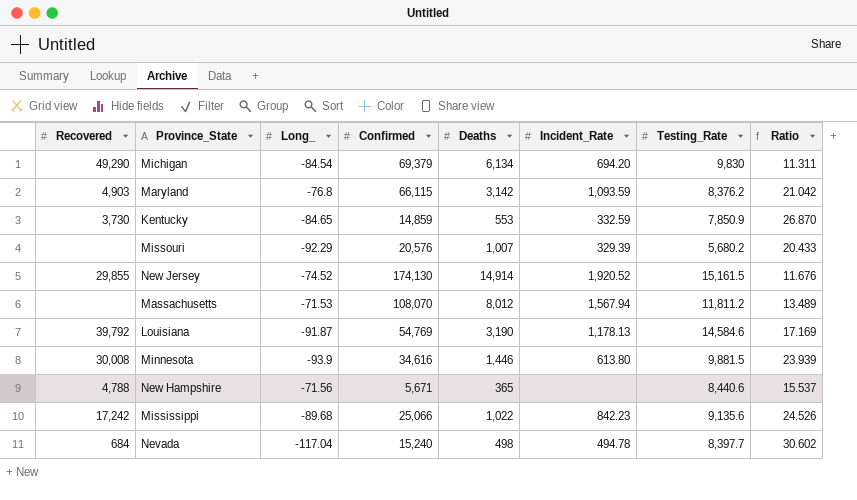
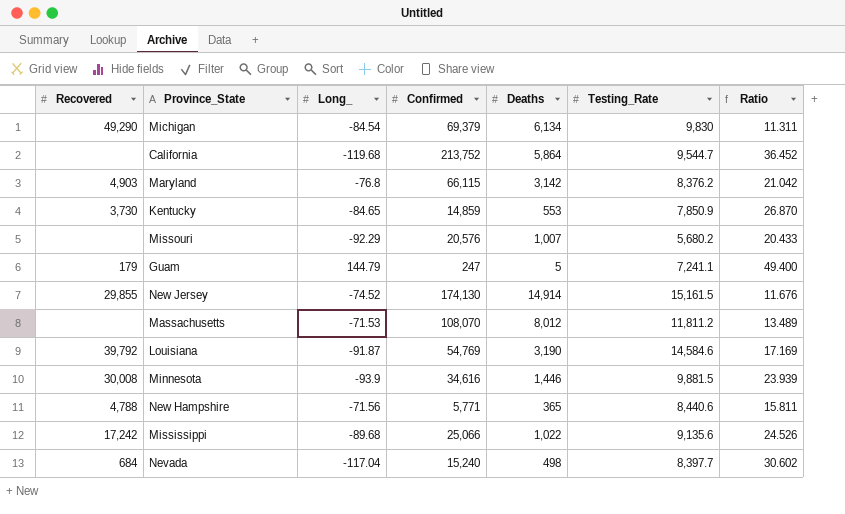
column Incident_Rate | position: 6 -> none
row California: none -> none | -119.68 | 213,752 | 5,864 | 9,544.7 | 36.452
row Guam: none -> 179 | 144.79 | 247 | 5 | 7,241.1 | 49.400
New Hampshire | Confirmed: 5,671 -> 5,771
New Hampshire | Ratio: 15.537 -> 15.811

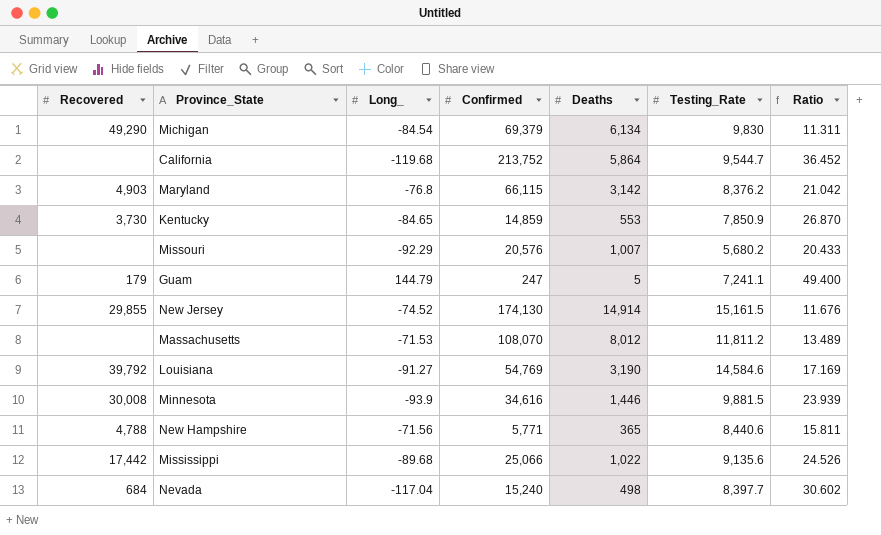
Louisiana | Long_: -91.87 -> -91.27
Mississippi | Recovered: 17,242 -> 17,442

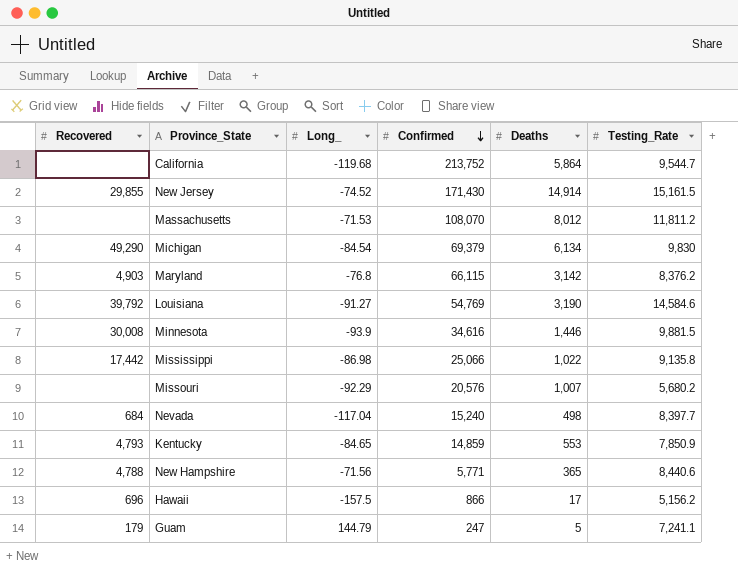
row order: none -> Confirmed descending
column Ratio | formula: [Confirmed] / [Deaths] -> none
New Jersey | Confirmed: 174,130 -> 171,430
Mississippi | Long_: -89.68 -> -86.98
Mississippi | Testing_Rate: 9,135.6 -> 9,135.8
Kentucky | Recovered: 3,730 -> 4,793
row Hawaii: none -> 696 | -157.5 | 866 | 17 | 5,156.2

